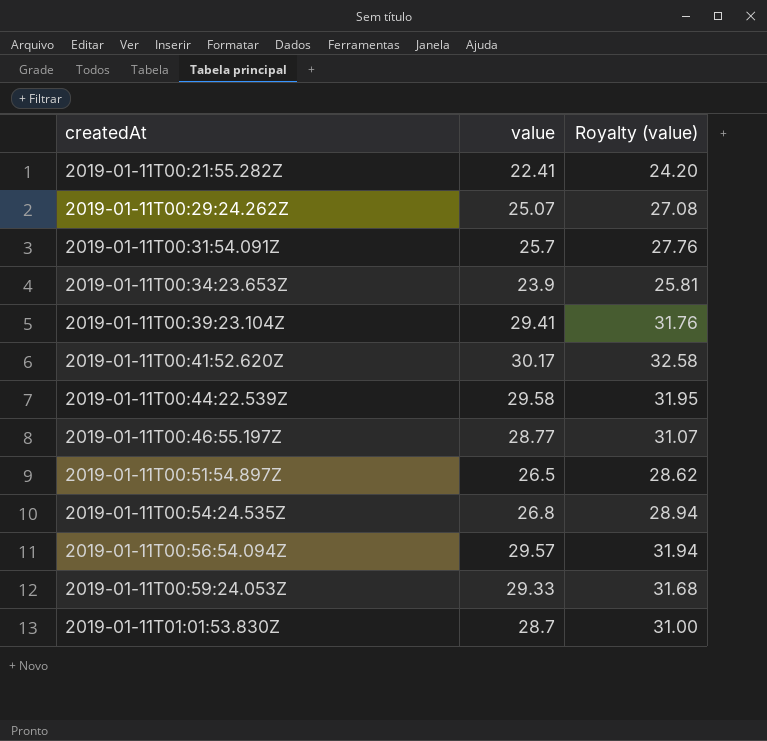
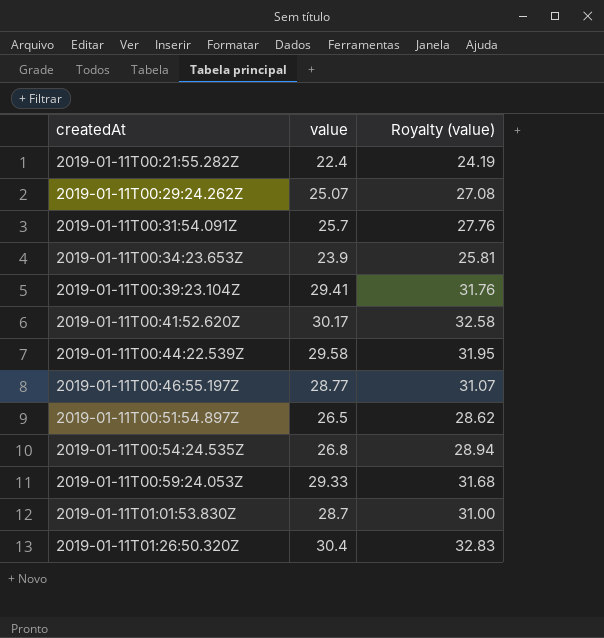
row 2019-01-11T00:56:54.094Z: 29.57 | 31.94 -> none
2019-01-11T00:21:55.282Z | value: 22.41 -> 22.4
2019-01-11T00:21:55.282Z | Royalty (value): 24.20 -> 24.19
row 2019-01-11T01:26:50.320Z: none -> 30.4 | 32.83

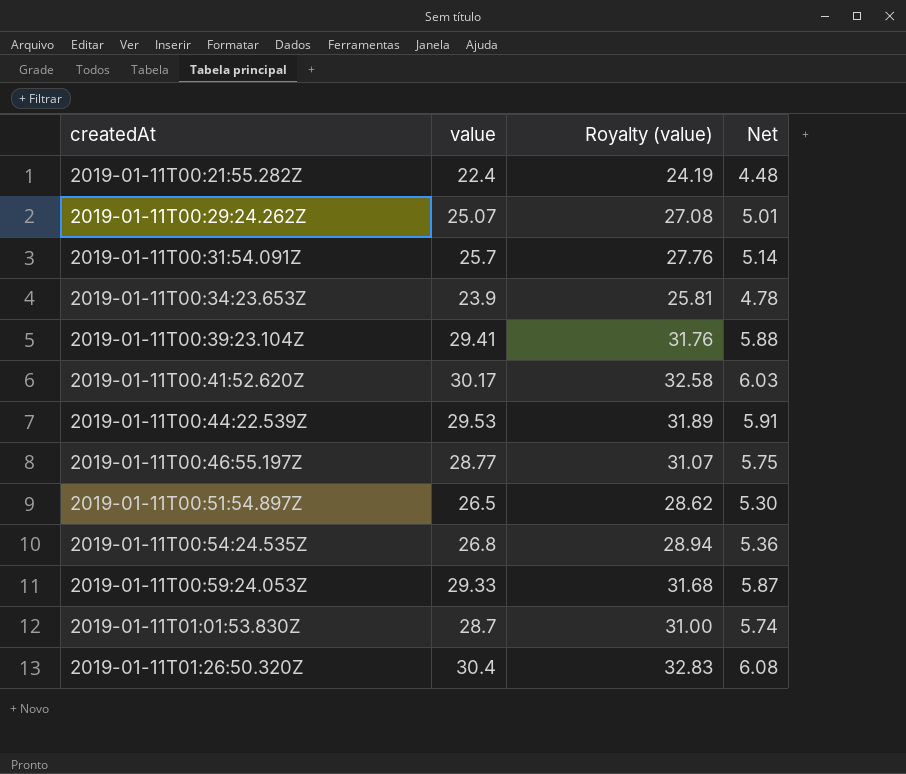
column Net | formula: none -> [value] * 0.2
2019-01-11T00:44:22.539Z | value: 29.58 -> 29.53
2019-01-11T00:44:22.539Z | Royalty (value): 31.95 -> 31.89

